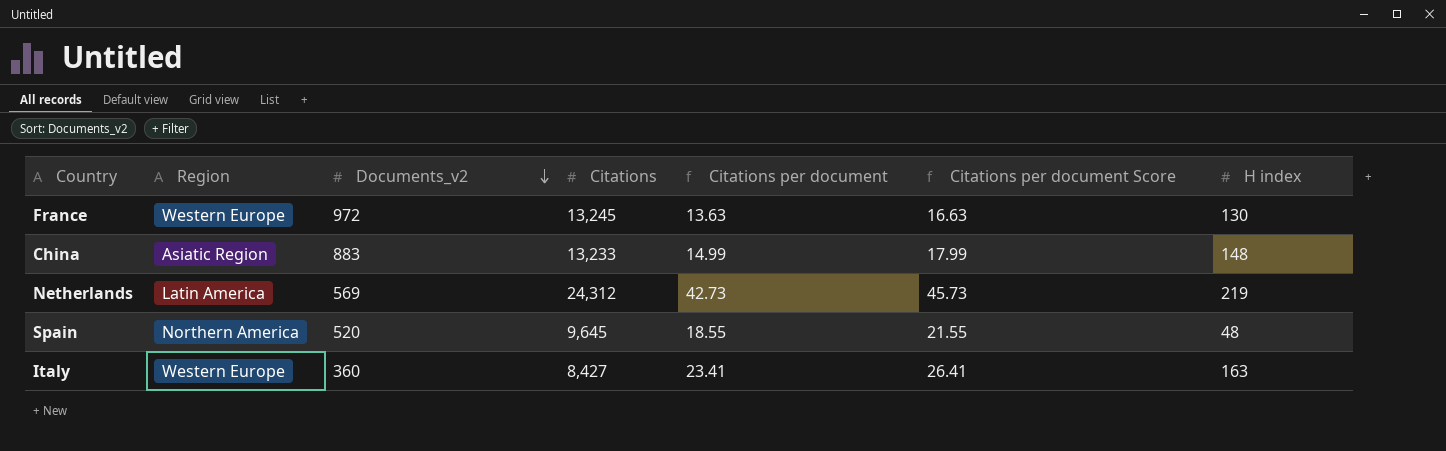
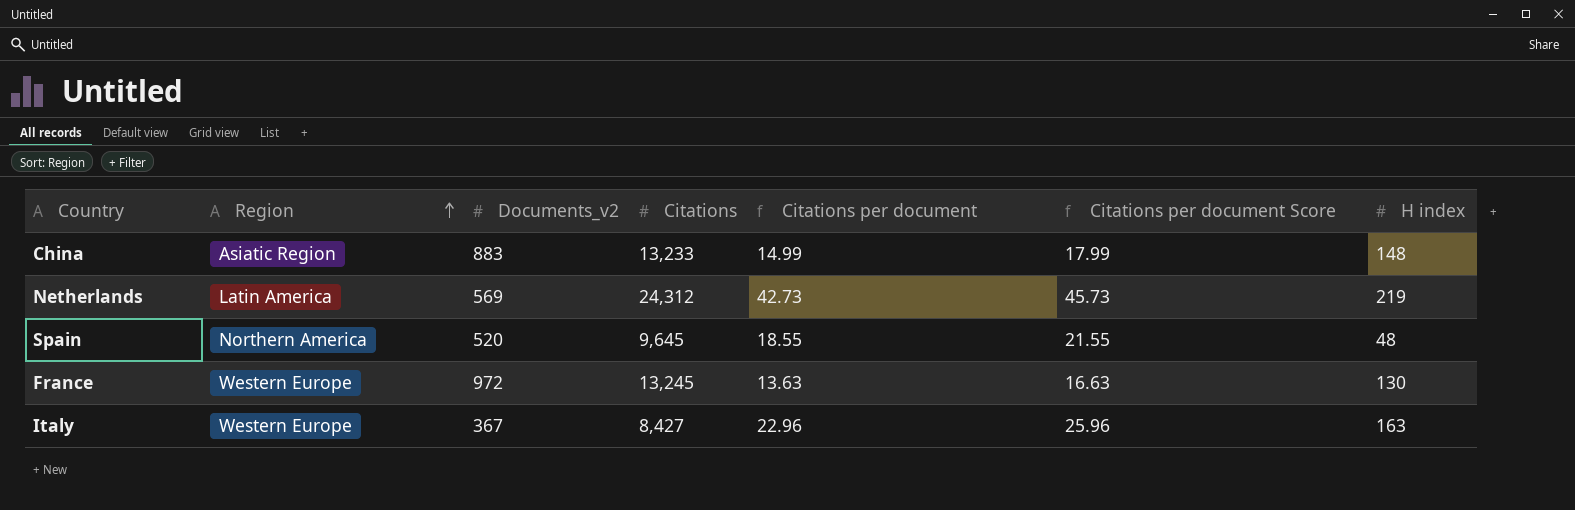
row order: Documents_v2 descending -> Region ascending
Italy | Documents_v2: 360 -> 367
Italy | Citations per document: 23.41 -> 22.96
Italy | Citations per document Score: 26.41 -> 25.96

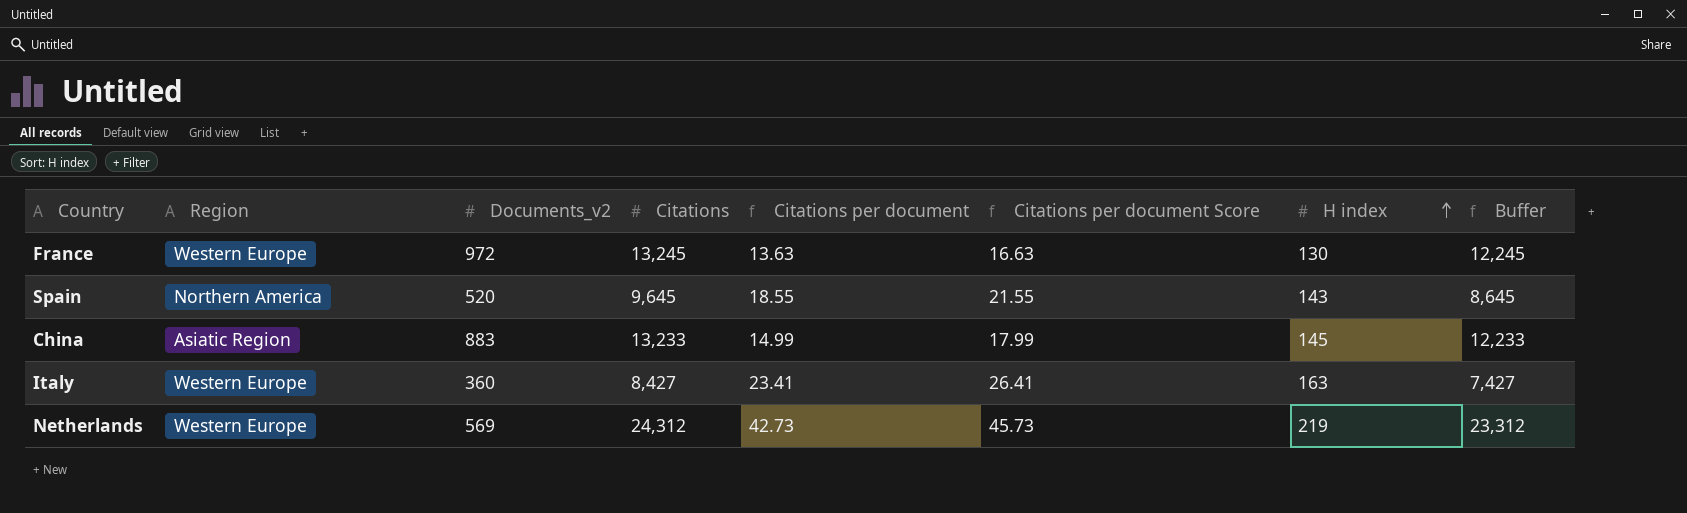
row order: Region ascending -> H index ascending
column Buffer | formula: none -> [Citations] - 1000
Spain | H index: 48 -> 143
China | H index: 148 -> 145
Italy | Documents_v2: 367 -> 360
Italy | Citations per document: 22.96 -> 23.41
Italy | Citations per document Score: 25.96 -> 26.41
Netherlands | Region: Latin America -> Western Europe

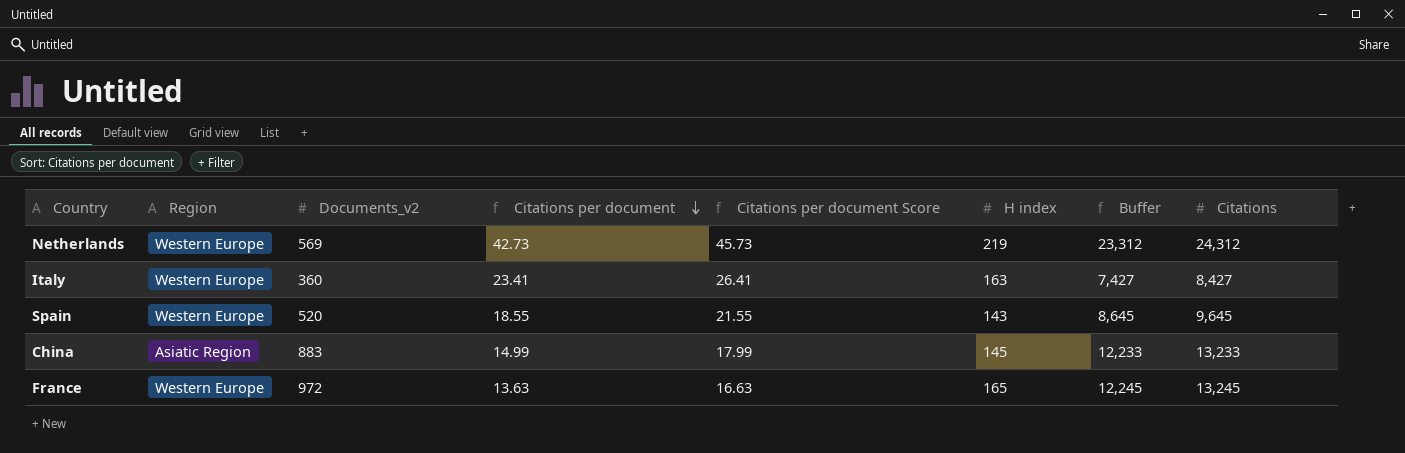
row order: H index ascending -> Citations per document descending
column Citations | position: 4 -> 8
Spain | Region: Northern America -> Western Europe
France | H index: 130 -> 165

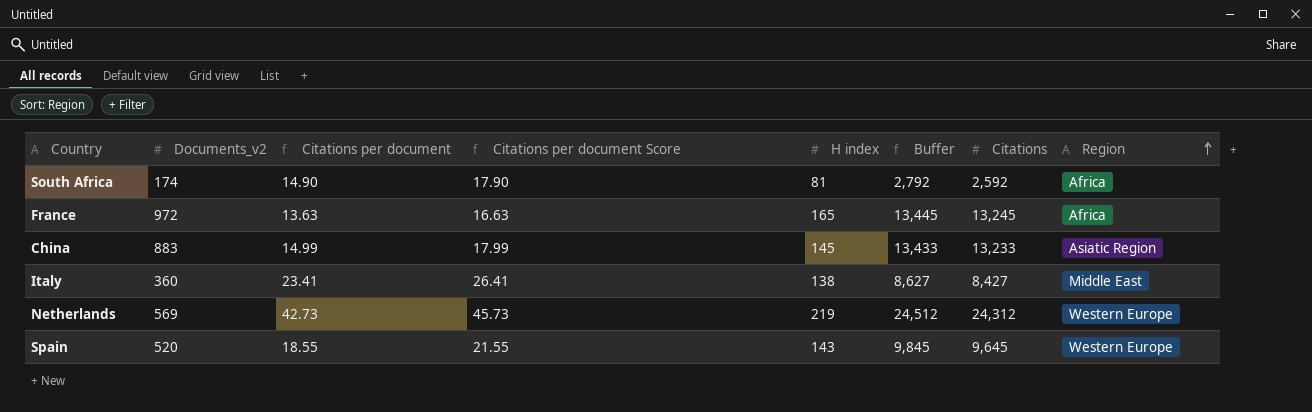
row order: Citations per document descending -> Region ascending
column Buffer | formula: [Citations] - 1000 -> [Citations] + 200
column Region | position: 2 -> 8
row South Africa: none -> 174 | 14.90 | 17.90 | 81 | 2,792 | 2,592 | Africa
France | Region: Western Europe -> Africa
Italy | H index: 163 -> 138
Italy | Region: Western Europe -> Middle East

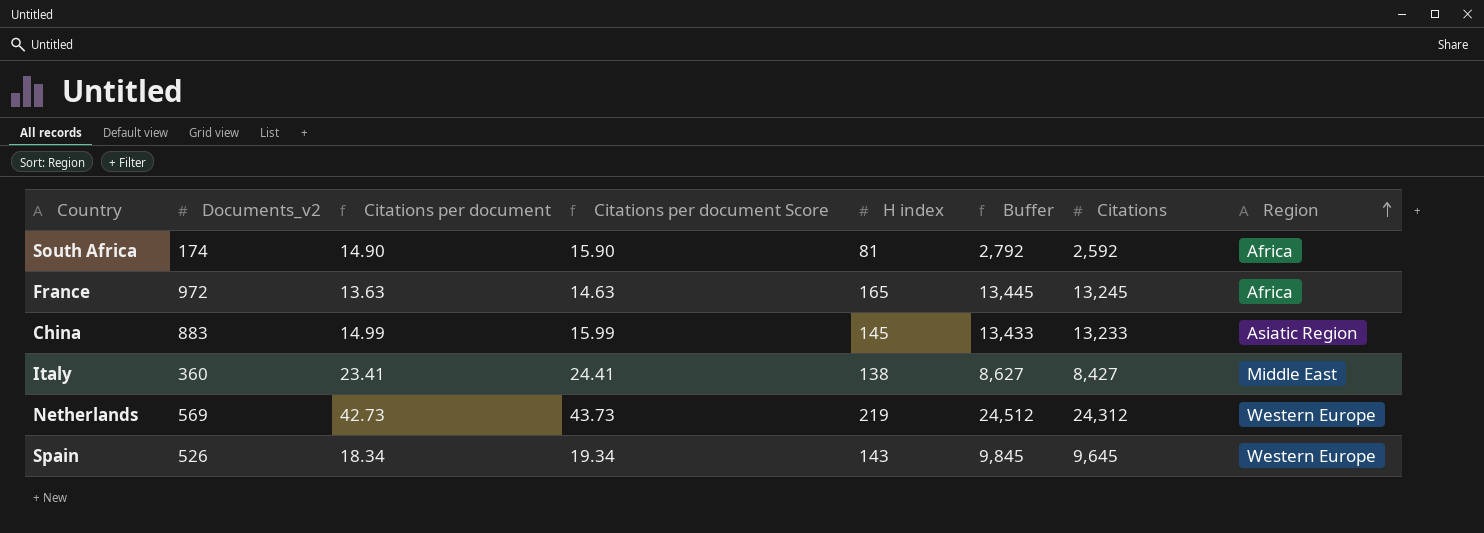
column Citations per document Score | formula: [Citations per document] + 3 -> [Citations per document] + 1
Spain | Documents_v2: 520 -> 526
Spain | Citations per document: 18.55 -> 18.34

